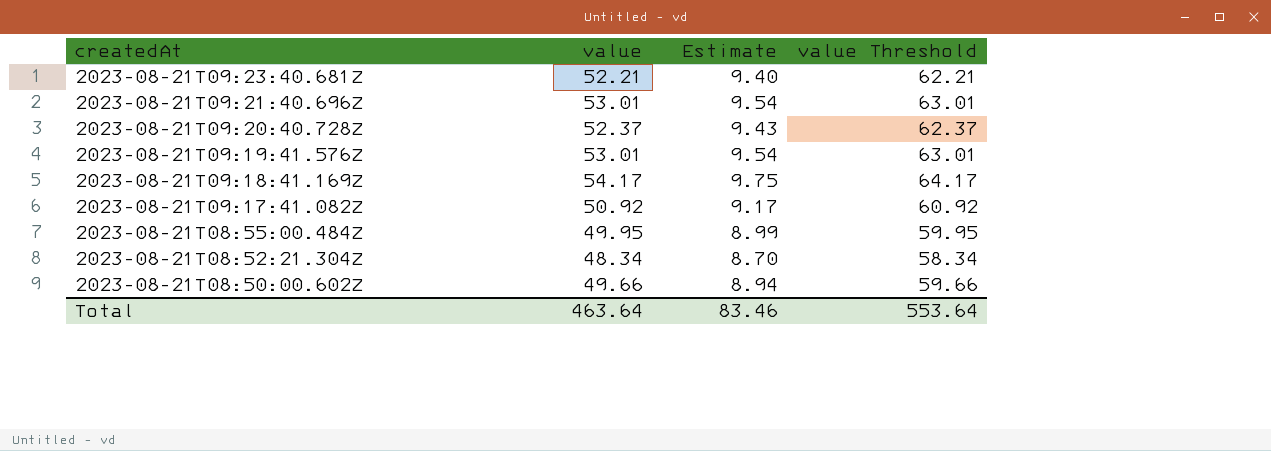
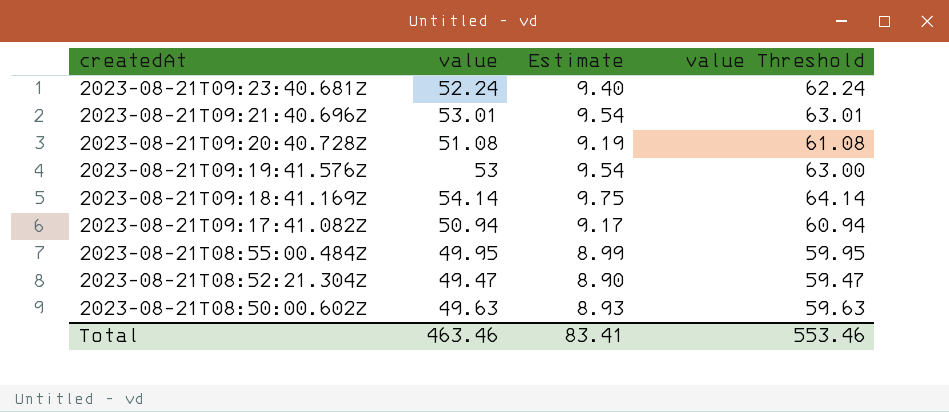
2023-08-21T09:23:40.681Z | value: 52.21 -> 52.24
2023-08-21T09:23:40.681Z | value Threshold: 62.21 -> 62.24
2023-08-21T09:20:40.728Z | value: 52.37 -> 51.08
2023-08-21T09:20:40.728Z | Estimate: 9.43 -> 9.19
2023-08-21T09:20:40.728Z | value Threshold: 62.37 -> 61.08
2023-08-21T09:19:41.576Z | value: 53.01 -> 53
2023-08-21T09:19:41.576Z | value Threshold: 63.01 -> 63.00
2023-08-21T09:18:41.169Z | value: 54.17 -> 54.14
2023-08-21T09:18:41.169Z | value Threshold: 64.17 -> 64.14
2023-08-21T09:17:41.082Z | value: 50.92 -> 50.94
2023-08-21T09:17:41.082Z | value Threshold: 60.92 -> 60.94
2023-08-21T08:52:21.304Z | value: 48.34 -> 49.47
2023-08-21T08:52:21.304Z | Estimate: 8.70 -> 8.90
2023-08-21T08:52:21.304Z | value Threshold: 58.34 -> 59.47
2023-08-21T08:50:00.602Z | value: 49.66 -> 49.63
2023-08-21T08:50:00.602Z | Estimate: 8.94 -> 8.93
2023-08-21T08:50:00.602Z | value Threshold: 59.66 -> 59.63
Total | value: 463.64 -> 463.46
Total | Estimate: 83.46 -> 83.41
Total | value Threshold: 553.64 -> 553.46

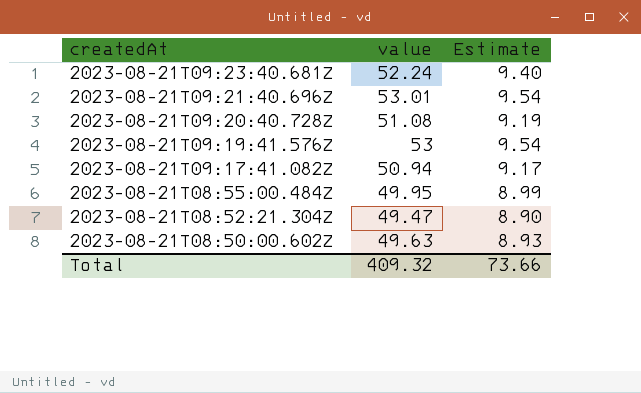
column value Threshold | formula: [value] + 10 -> none
row 2023-08-21T09:18:41.169Z: 54.14 | 9.75 | 64.14 -> none
Total | value: 463.46 -> 409.32
Total | Estimate: 83.41 -> 73.66

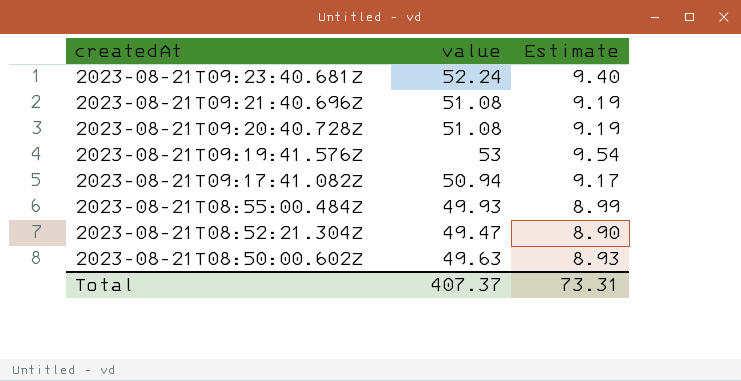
2023-08-21T09:21:40.696Z | value: 53.01 -> 51.08
2023-08-21T09:21:40.696Z | Estimate: 9.54 -> 9.19
2023-08-21T08:55:00.484Z | value: 49.95 -> 49.93
Total | value: 409.32 -> 407.37
Total | Estimate: 73.66 -> 73.31

